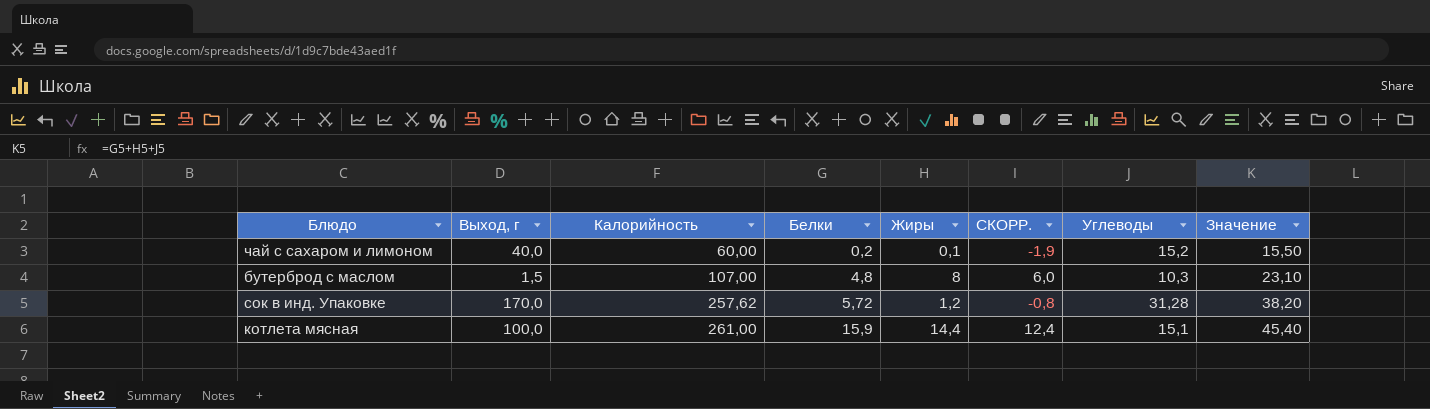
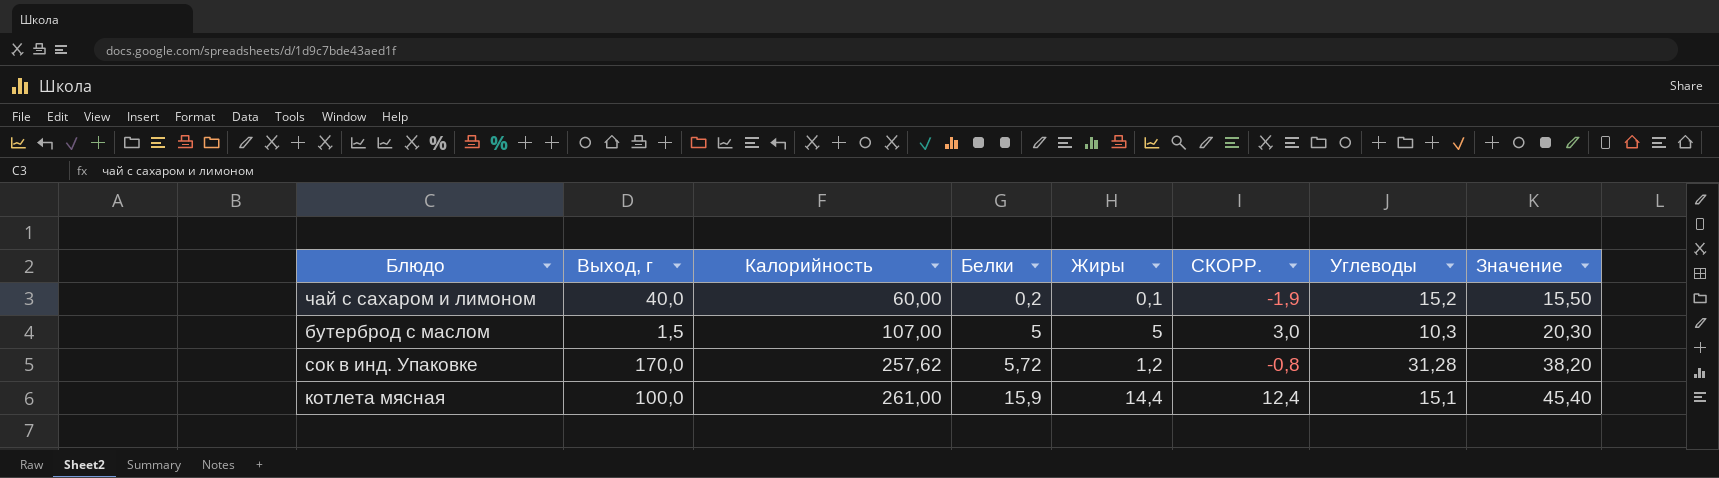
бутерброд с маслом | Белки: 4,8 -> 5
бутерброд с маслом | Жиры: 8 -> 5
бутерброд с маслом | СКОРР.: 6,0 -> 3,0
бутерброд с маслом | Значение: 23,10 -> 20,30

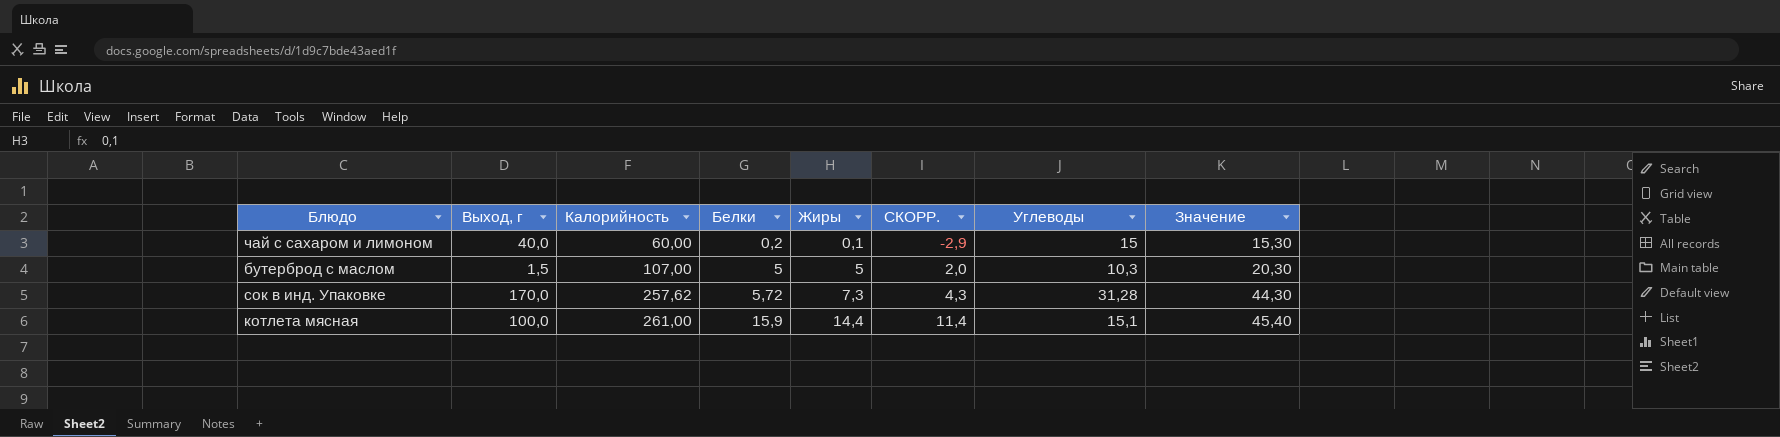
column СКОРР. | formula: [Жиры] - 2 -> [Жиры] - 3
чай с сахаром и лимоном | Углеводы: 15,2 -> 15
чай с сахаром и лимоном | Значение: 15,50 -> 15,30
сок в инд. Упаковке | Жиры: 1,2 -> 7,3
сок в инд. Упаковке | Значение: 38,20 -> 44,30

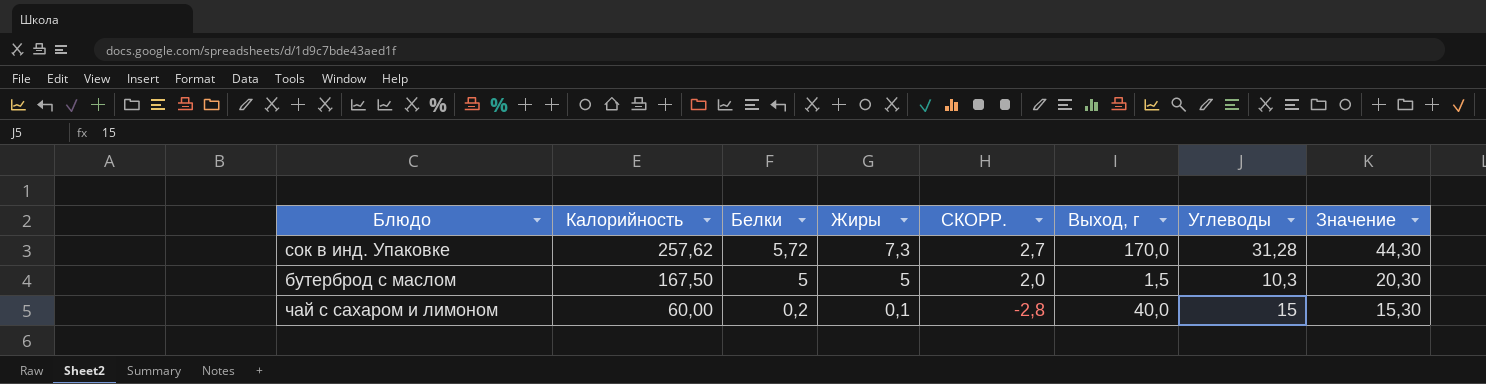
row order: Калорийность ascending -> Калорийность descending
column СКОРР. | formula: [Жиры] - 3 -> [Белки] - 3
column Выход, г | position: 2 -> 6
row котлета мясная: 100,0 | 261,00 | 15,9 | 14,4 | 11,4 | 15,1 | 45,40 -> none
бутерброд с маслом | Калорийность: 107,00 -> 167,50

